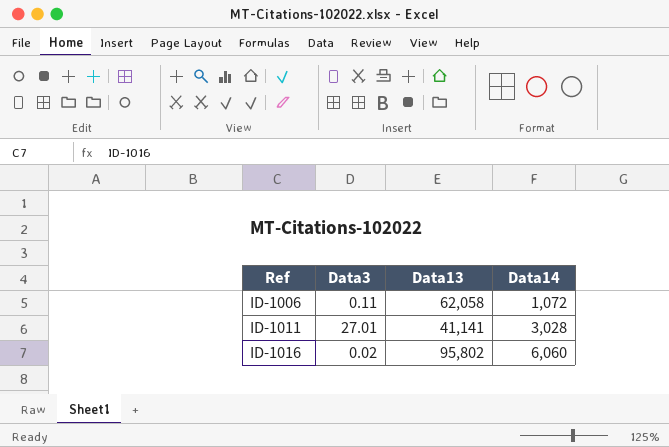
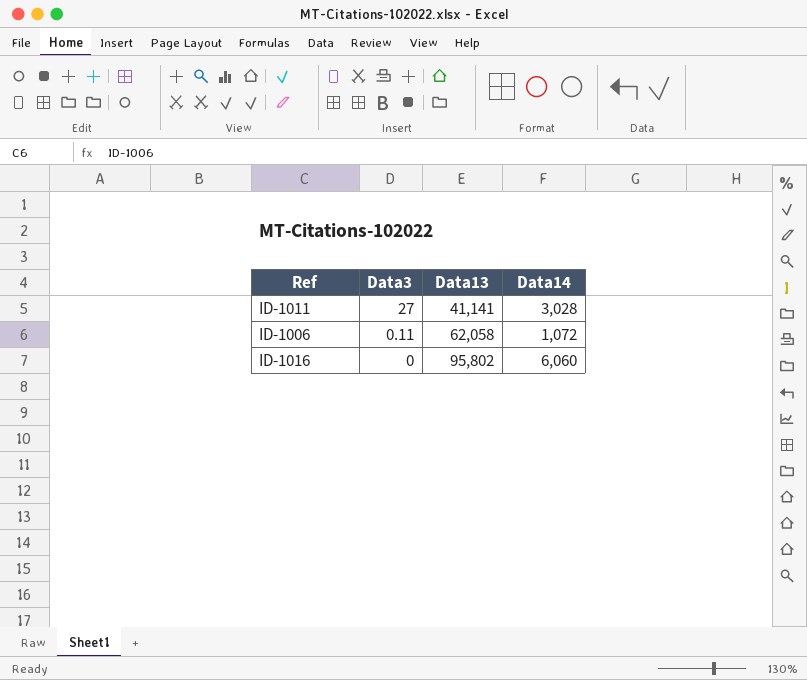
row order: Ref ascending -> Data3 descending
ID-1011 | Data3: 27.01 -> 27
ID-1016 | Data3: 0.02 -> 0

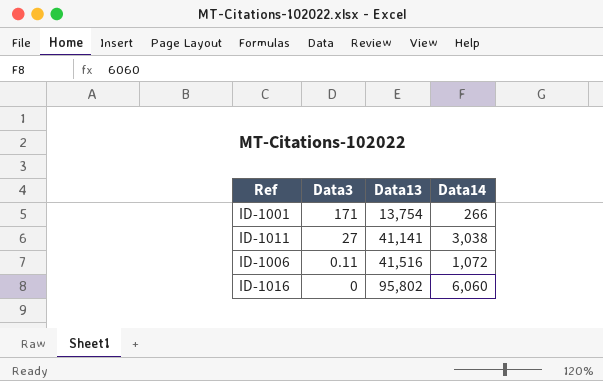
row ID-1001: none -> 171 | 13,754 | 266
ID-1011 | Data14: 3,028 -> 3,038
ID-1006 | Data13: 62,058 -> 41,516

